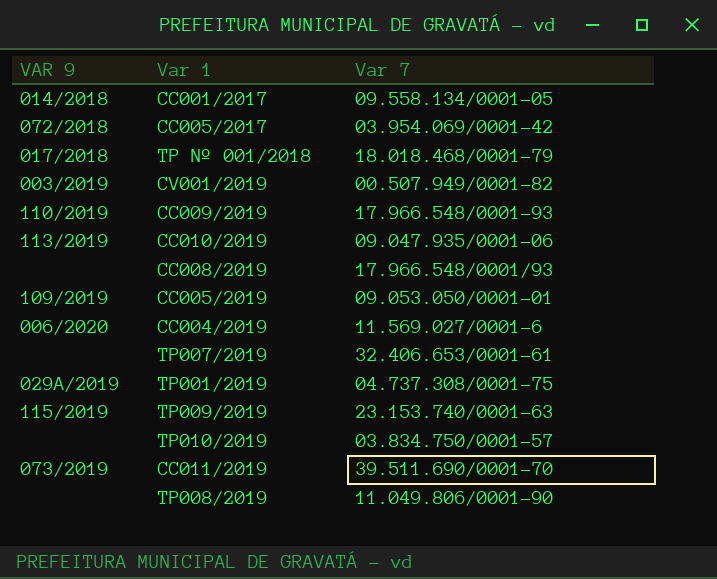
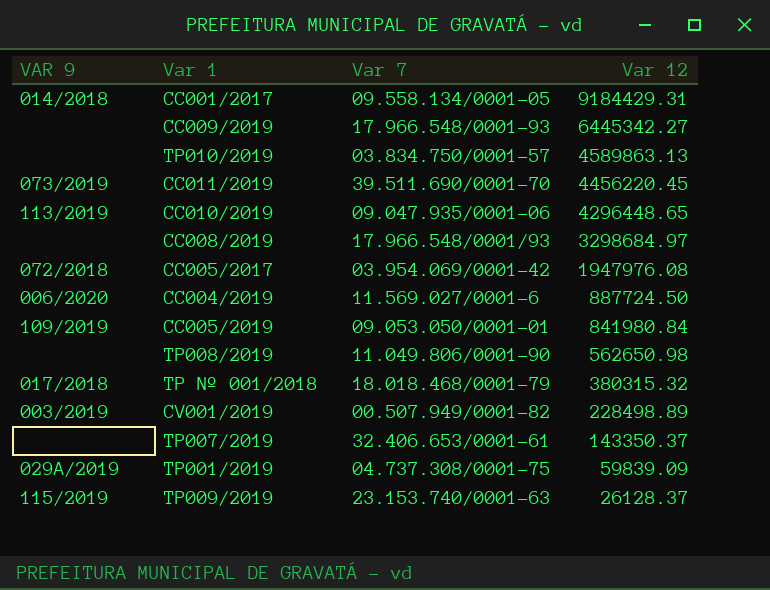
row order: none -> Var 12 descending
column Var 12 | position: none -> 4
CC009/2019 | VAR 9: 110/2019 -> none

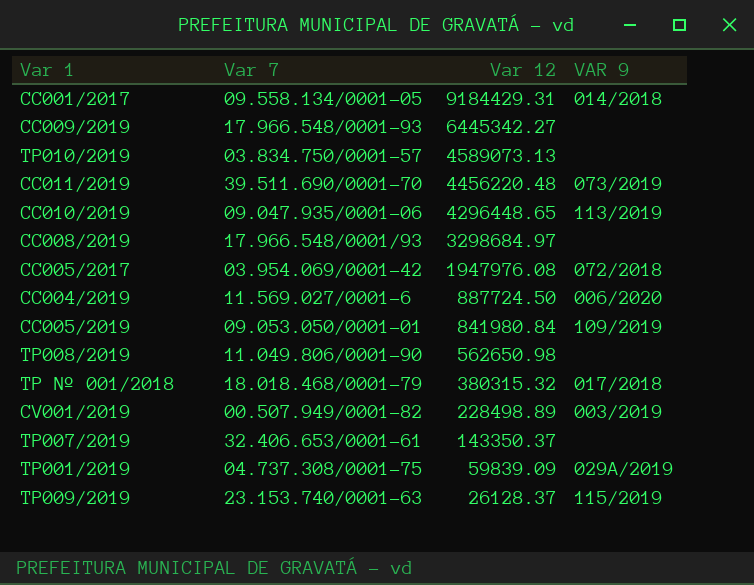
column VAR 9 | position: 1 -> 4
TP010/2019 | Var 12: 4589863.13 -> 4589073.13
CC011/2019 | Var 12: 4456220.45 -> 4456220.48

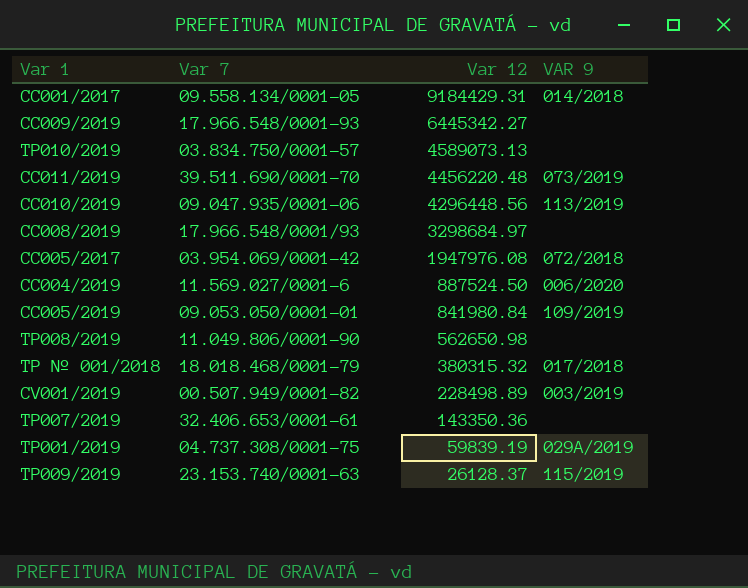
CC010/2019 | Var 12: 4296448.65 -> 4296448.56
CC004/2019 | Var 12: 887724.50 -> 887524.50
TP007/2019 | Var 12: 143350.37 -> 143350.36
TP001/2019 | Var 12: 59839.09 -> 59839.19

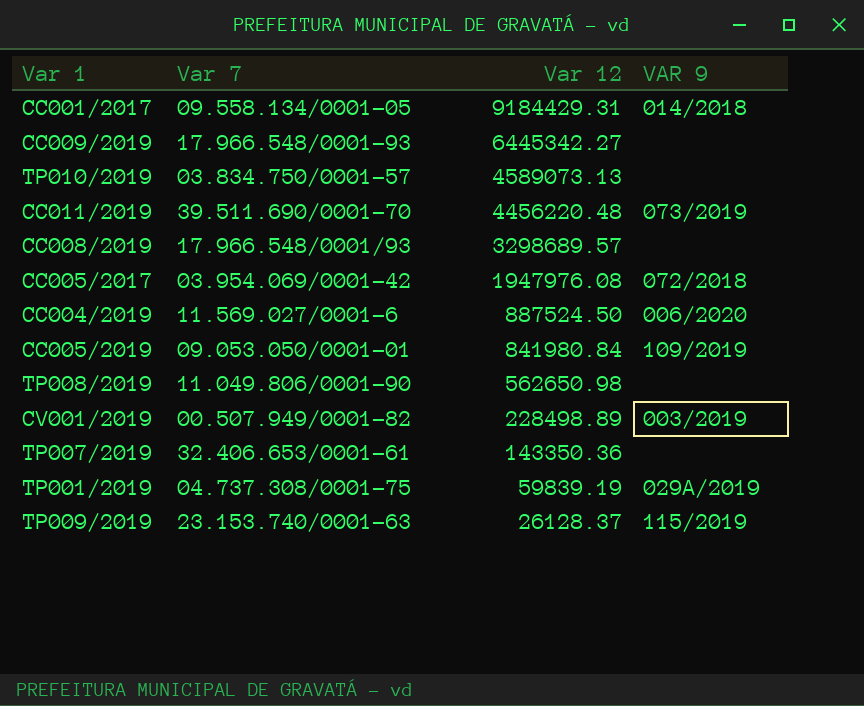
row CC010/2019: 09.047.935/0001-06 | 4296448.56 | 113/2019 -> none
row TP Nº 001/2018: 18.018.468/0001-79 | 380315.32 | 017/2018 -> none
CC008/2019 | Var 12: 3298684.97 -> 3298689.57

